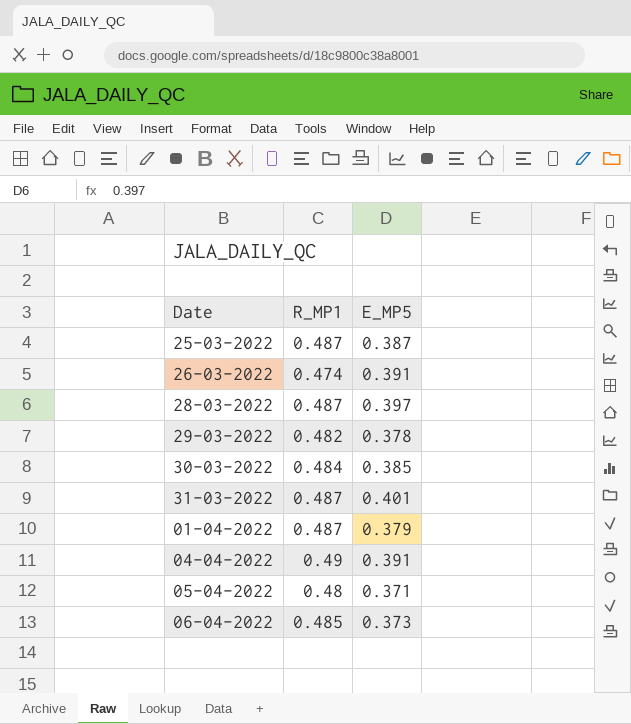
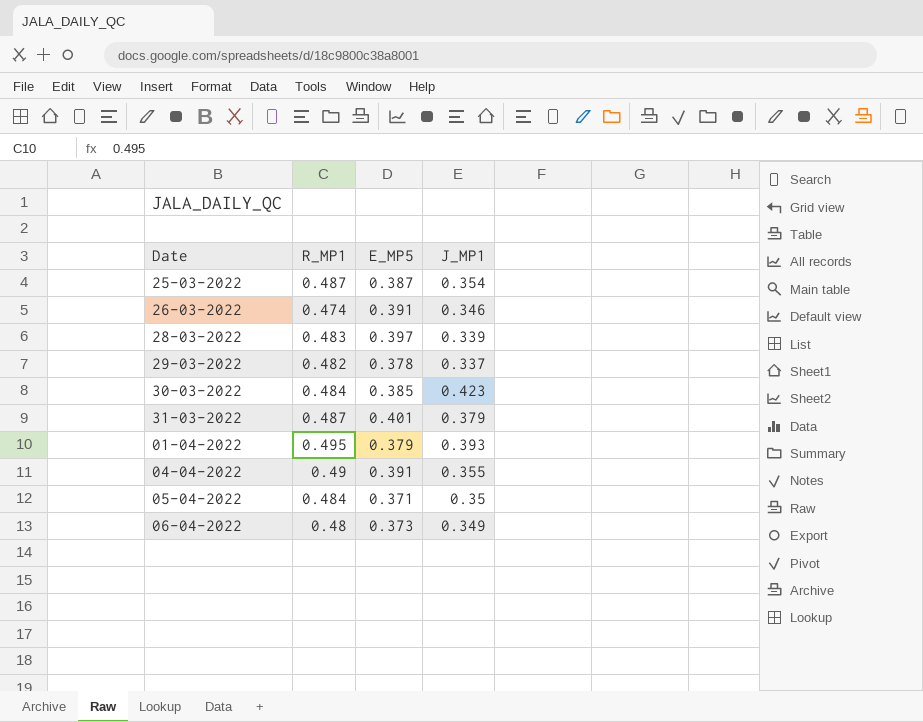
column J_MP1 | position: none -> 4
28-03-2022 | R_MP1: 0.487 -> 0.483
01-04-2022 | R_MP1: 0.487 -> 0.495
05-04-2022 | R_MP1: 0.48 -> 0.484
06-04-2022 | R_MP1: 0.485 -> 0.48

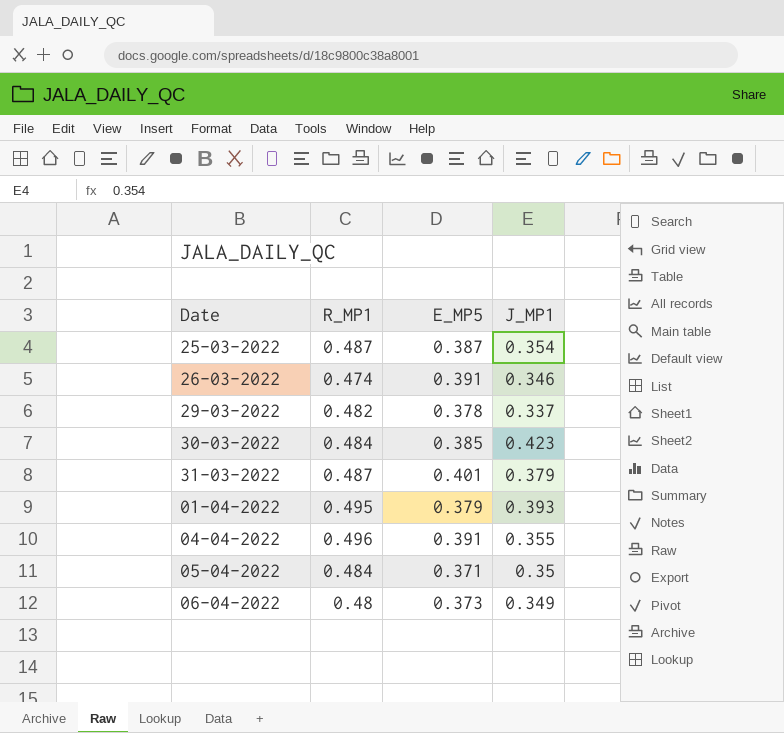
row 28-03-2022: 0.483 | 0.397 | 0.339 -> none
04-04-2022 | R_MP1: 0.49 -> 0.496

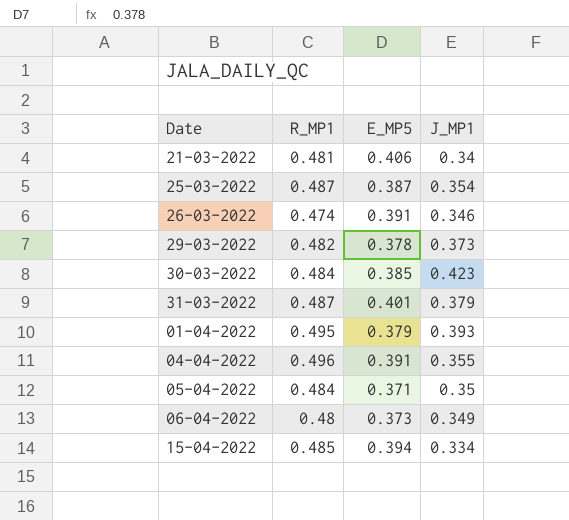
row 21-03-2022: none -> 0.481 | 0.406 | 0.34
29-03-2022 | J_MP1: 0.337 -> 0.373
row 15-04-2022: none -> 0.485 | 0.394 | 0.334

